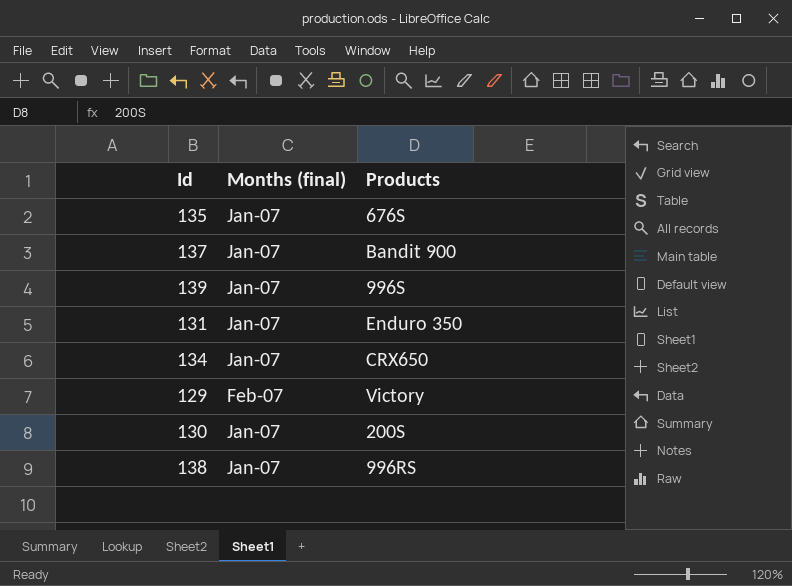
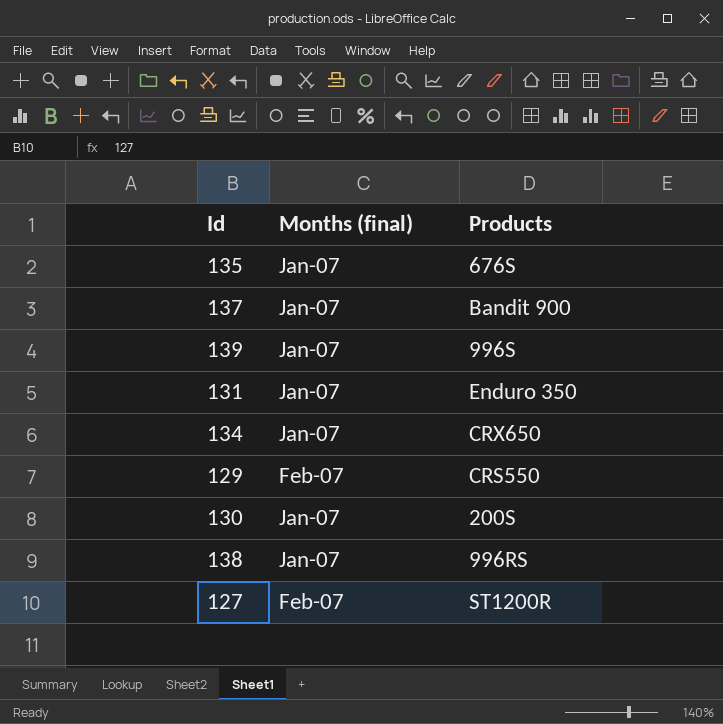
129 | Products: Victory -> CRS550
row 127: none -> Feb-07 | ST1200R

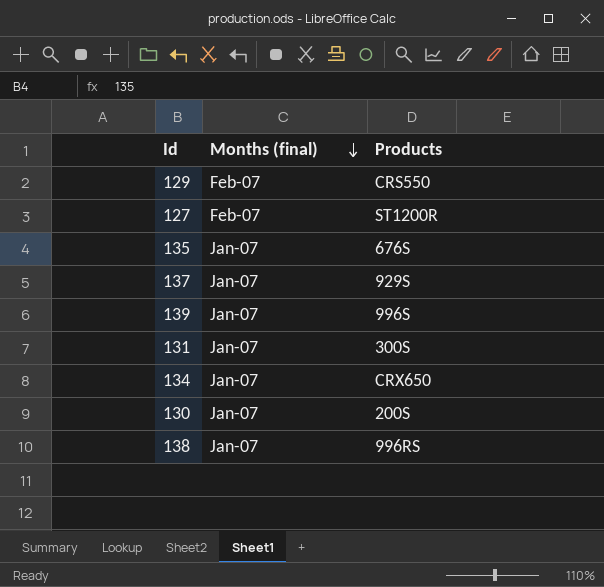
row order: none -> Months (final) descending
137 | Products: Bandit 900 -> 929S
131 | Products: Enduro 350 -> 300S

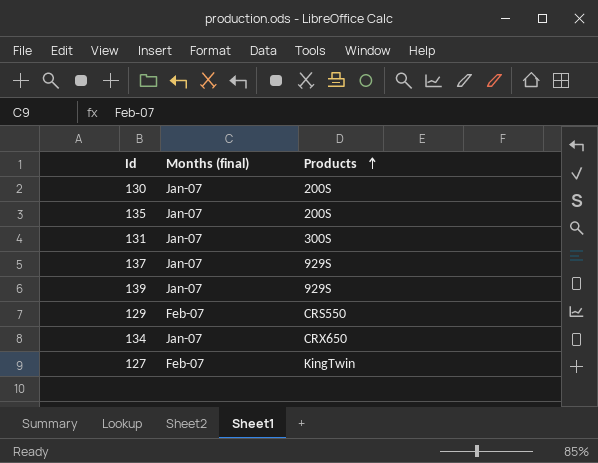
row order: Months (final) descending -> Products ascending
row 138: Jan-07 | 996RS -> none
135 | Products: 676S -> 200S
139 | Products: 996S -> 929S
127 | Products: ST1200R -> KingTwin

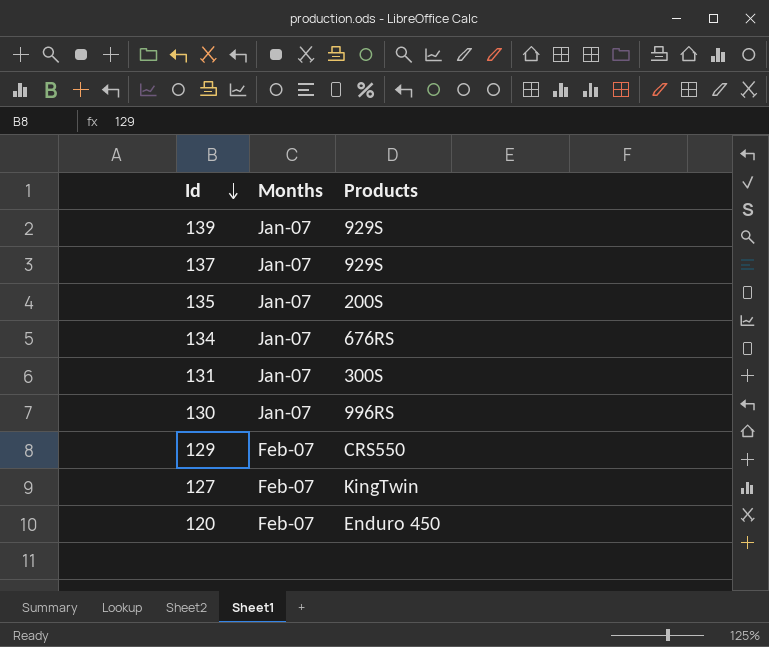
row order: Products ascending -> Id descending
column name: Months (final) -> Months
134 | Products: CRX650 -> 676RS
130 | Products: 200S -> 996RS
row 120: none -> Feb-07 | Enduro 450

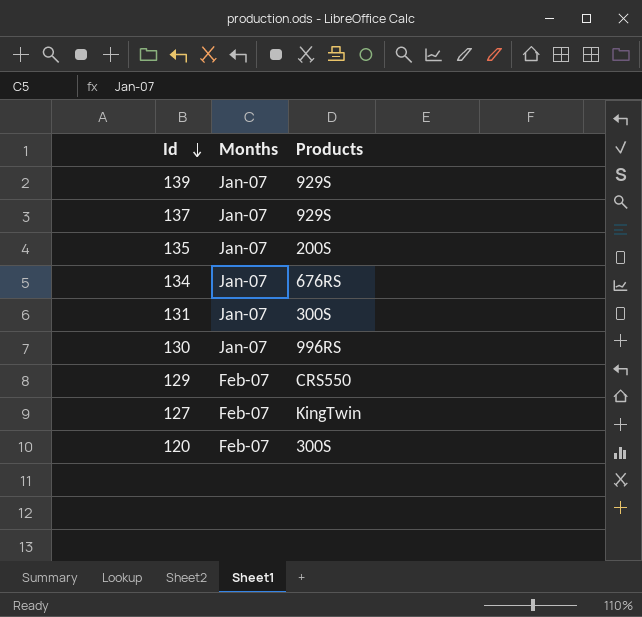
120 | Products: Enduro 450 -> 300S

